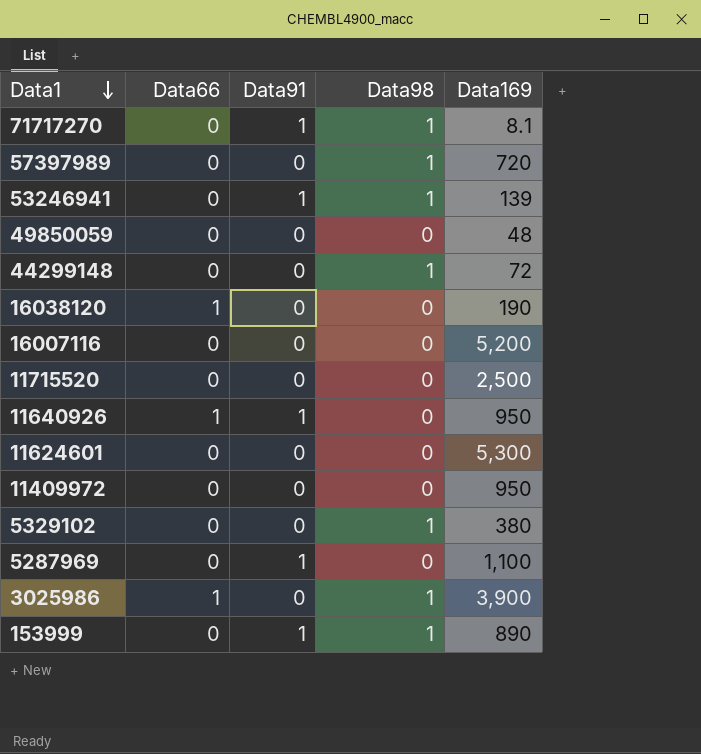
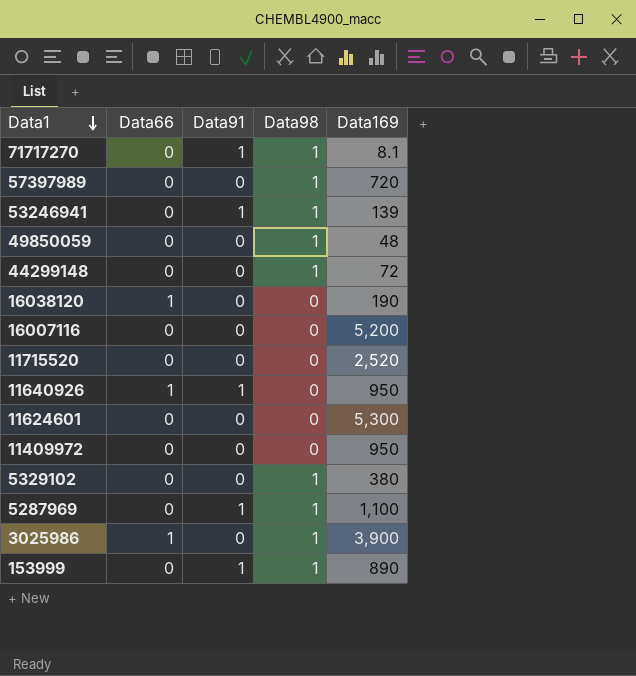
49850059 | Data98: 0 -> 1
11715520 | Data169: 2,500 -> 2,520
5287969 | Data98: 0 -> 1

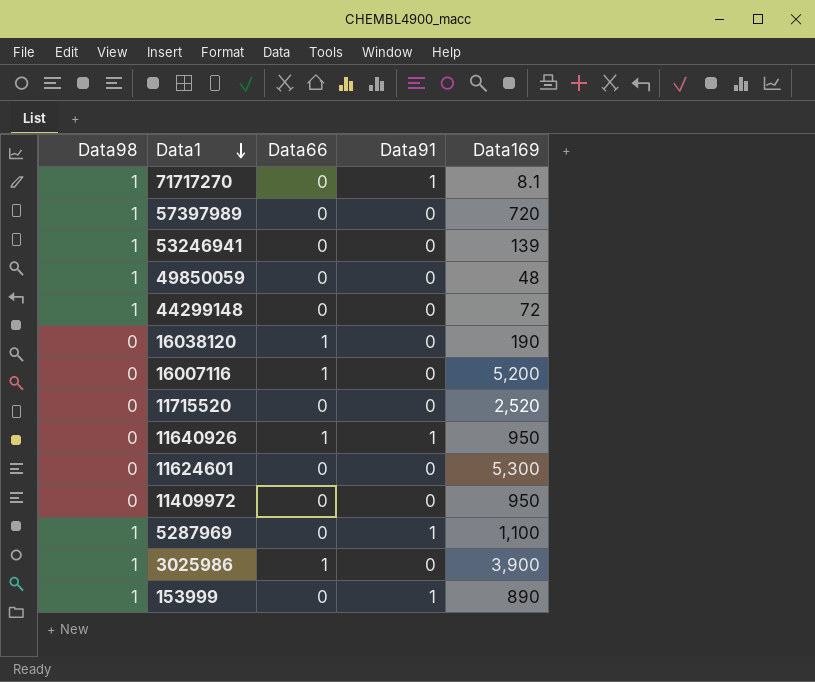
column Data98 | position: 4 -> 1
row 5329102: 0 | 0 | 1 | 380 -> none
53246941 | Data91: 1 -> 0
16007116 | Data66: 0 -> 1

